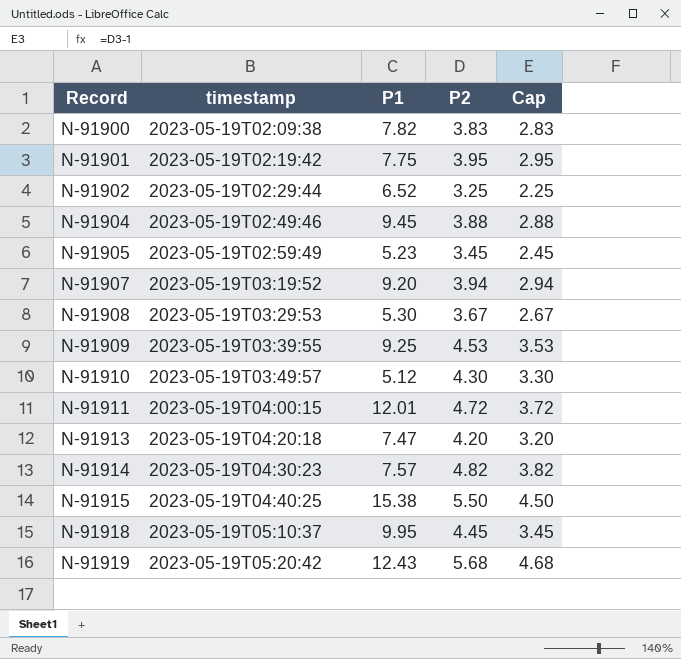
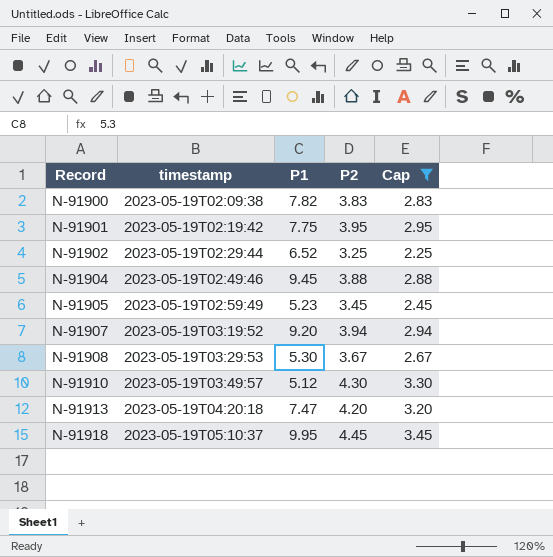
filter: none -> Cap <= 3.45

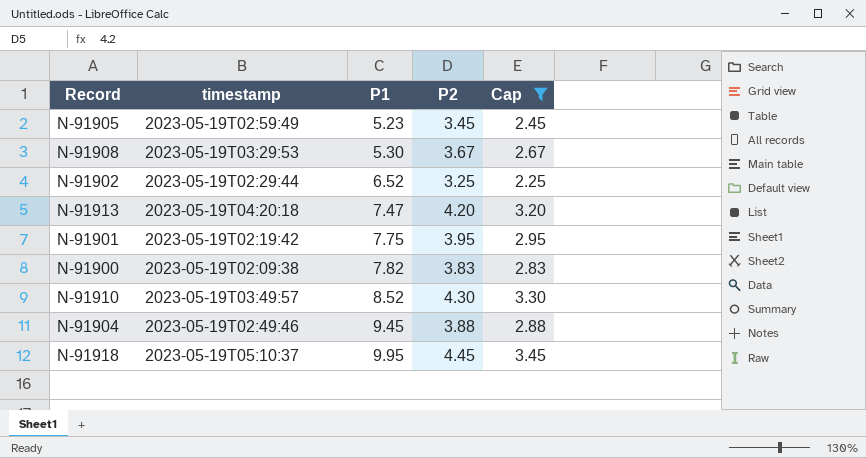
row order: Record ascending -> P1 ascending
row N-91907: 2023-05-19T03:19:52 | 9.20 | 3.94 | 2.94 -> none
N-91910 | P1: 5.12 -> 8.52

